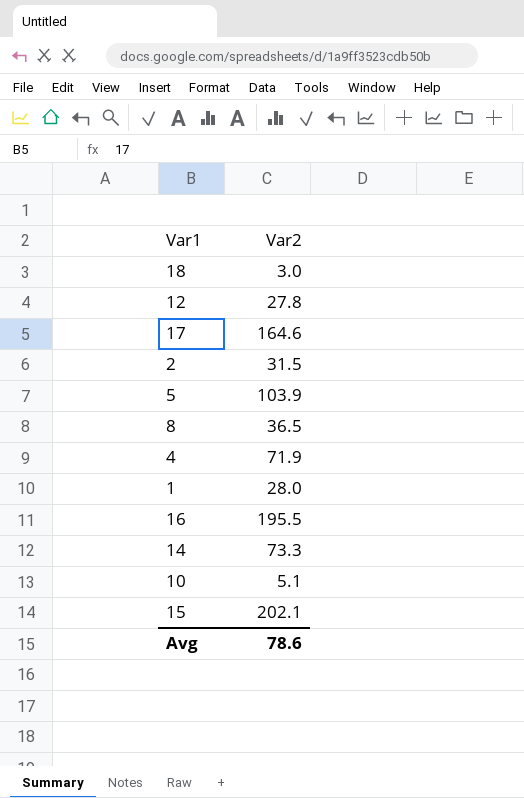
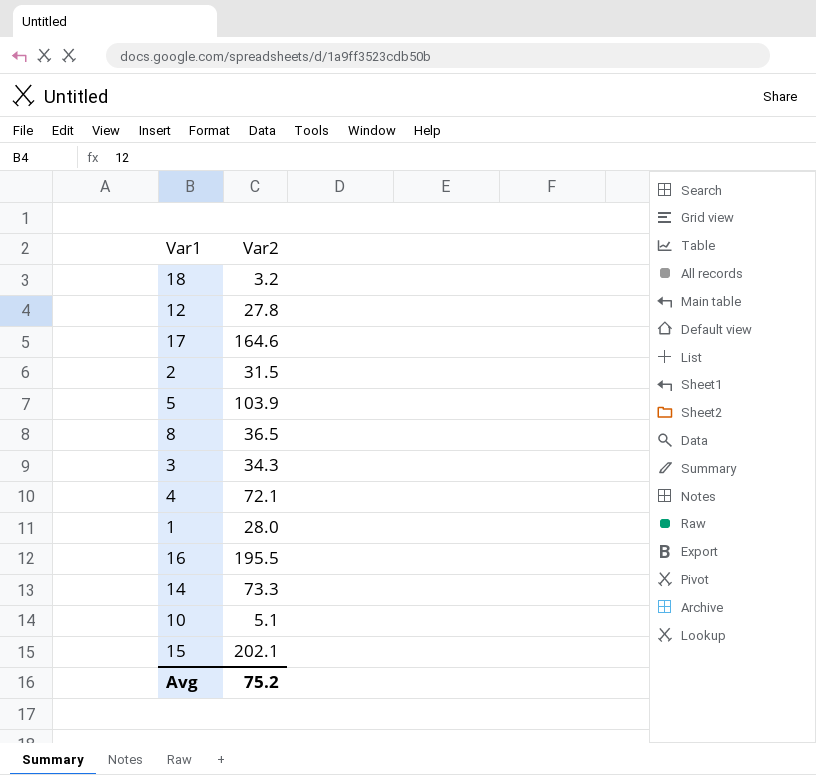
18 | Var2: 3.0 -> 3.2
row 3: none -> 34.3
4 | Var2: 71.9 -> 72.1
Avg | Var2: 78.6 -> 75.2

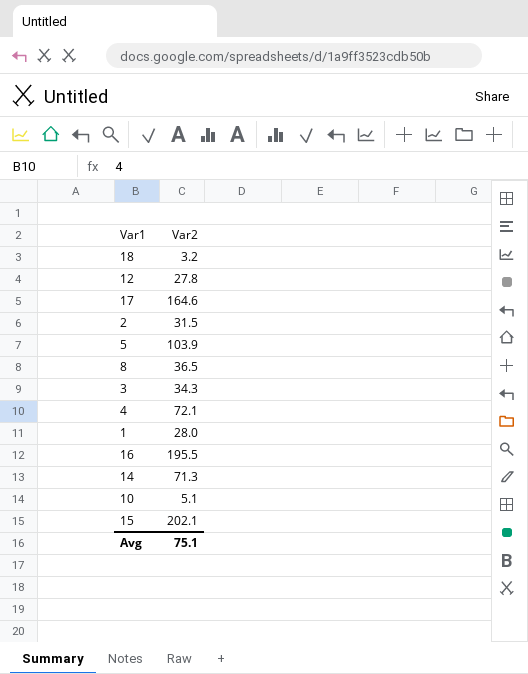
14 | Var2: 73.3 -> 71.3
Avg | Var2: 75.2 -> 75.1

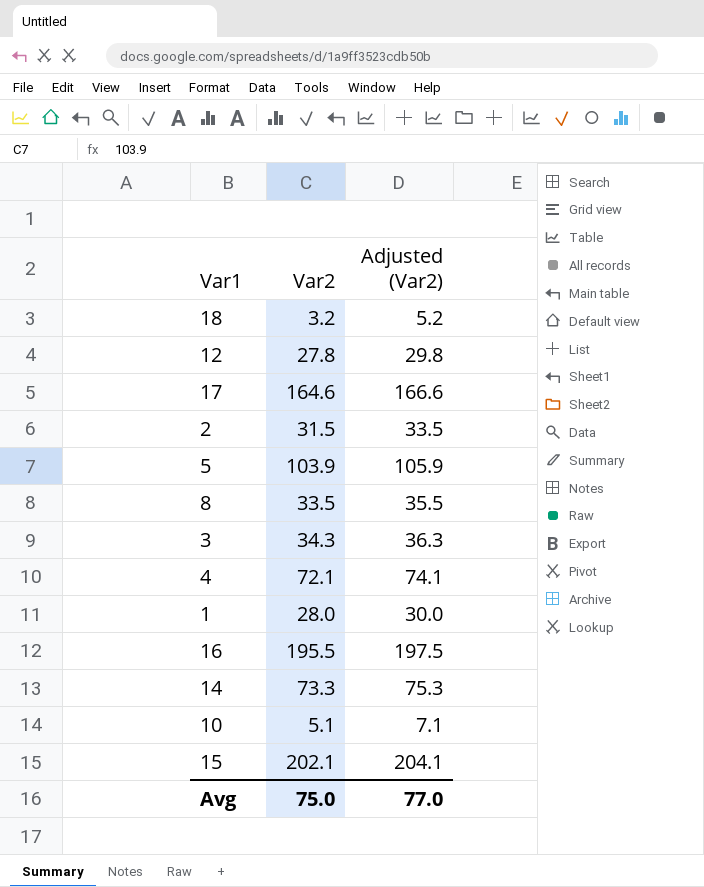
column Adjusted (Var2) | formula: none -> [Var2] + 2
8 | Var2: 36.5 -> 33.5
14 | Var2: 71.3 -> 73.3
Avg | Var2: 75.1 -> 75.0

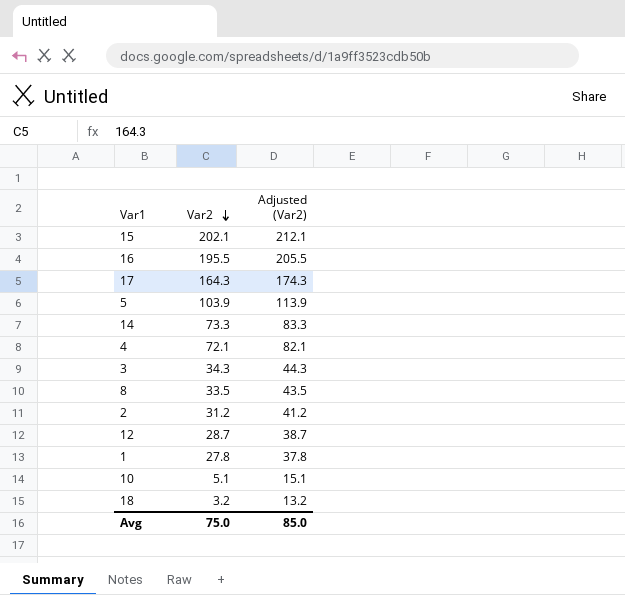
row order: none -> Var2 descending
column Adjusted (Var2) | formula: [Var2] + 2 -> [Var2] + 10
17 | Var2: 164.6 -> 164.3
2 | Var2: 31.5 -> 31.2
12 | Var2: 27.8 -> 28.7
1 | Var2: 28.0 -> 27.8
Avg | Adjusted (Var2): 77.0 -> 85.0

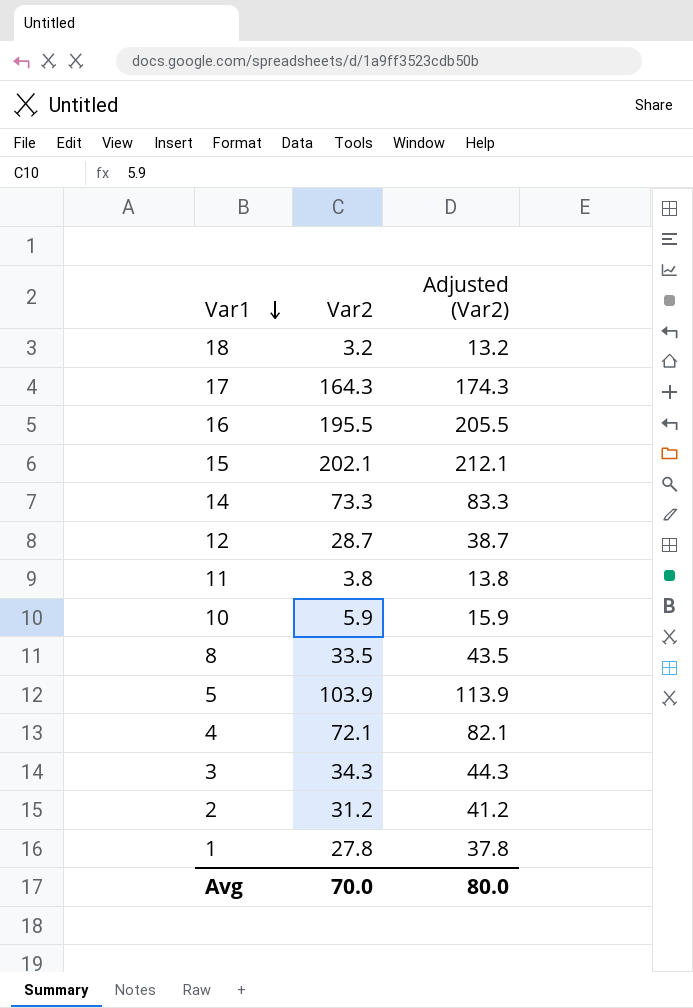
row order: Var2 descending -> Var1 descending
row 11: none -> 3.8 | 13.8
10 | Var2: 5.1 -> 5.9
10 | Adjusted (Var2): 15.1 -> 15.9
Avg | Var2: 75.0 -> 70.0
Avg | Adjusted (Var2): 85.0 -> 80.0

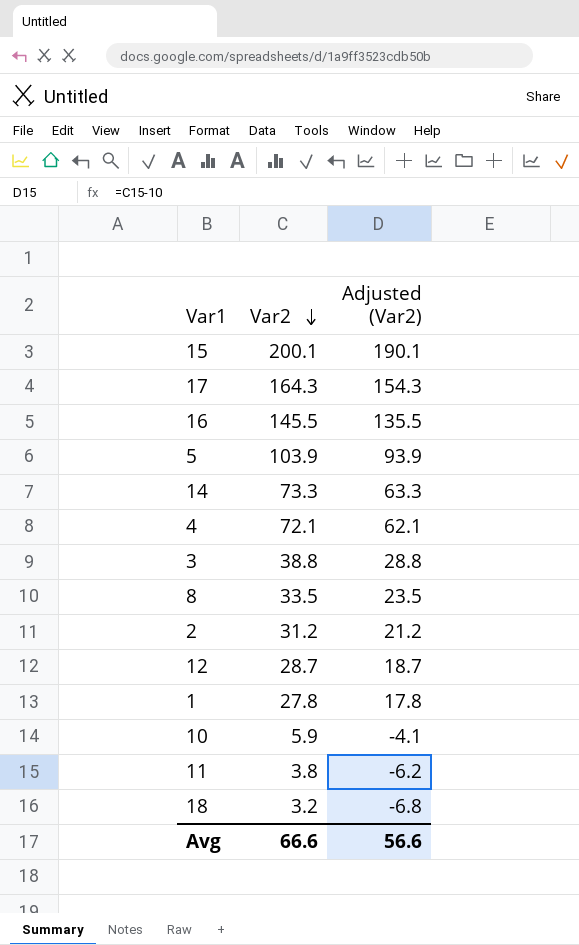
row order: Var1 descending -> Var2 descending
column Adjusted (Var2) | formula: [Var2] + 10 -> [Var2] - 10
15 | Var2: 202.1 -> 200.1
16 | Var2: 195.5 -> 145.5
3 | Var2: 34.3 -> 38.8
Avg | Var2: 70.0 -> 66.6
Avg | Adjusted (Var2): 80.0 -> 56.6

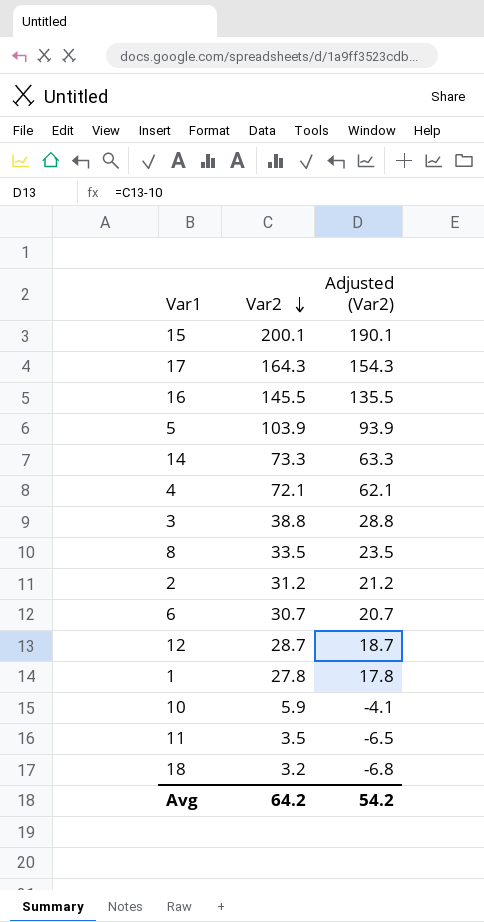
row 6: none -> 30.7 | 20.7
11 | Var2: 3.8 -> 3.5
11 | Adjusted (Var2): -6.2 -> -6.5
Avg | Var2: 66.6 -> 64.2
Avg | Adjusted (Var2): 56.6 -> 54.2

